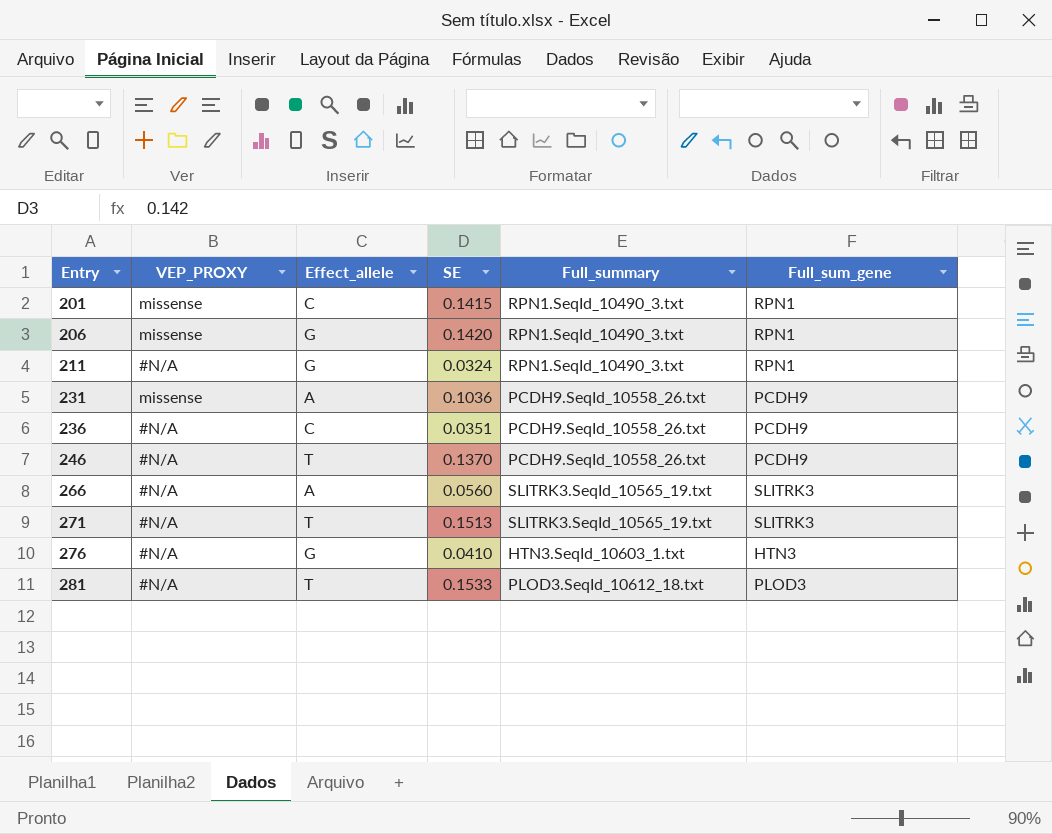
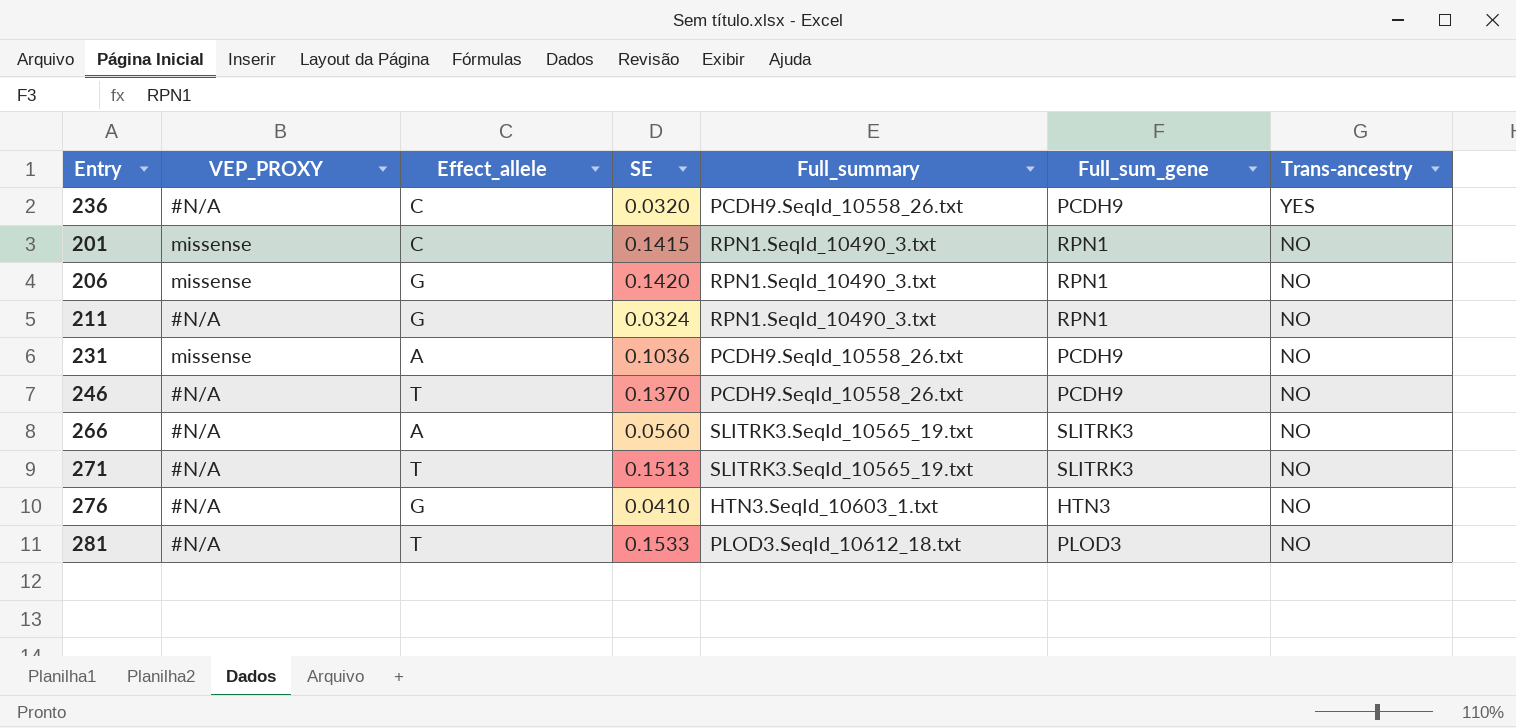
row order: Entry ascending -> Trans-ancestry descending
column Trans-ancestry | position: none -> 7
236 | SE: 0.0351 -> 0.0320

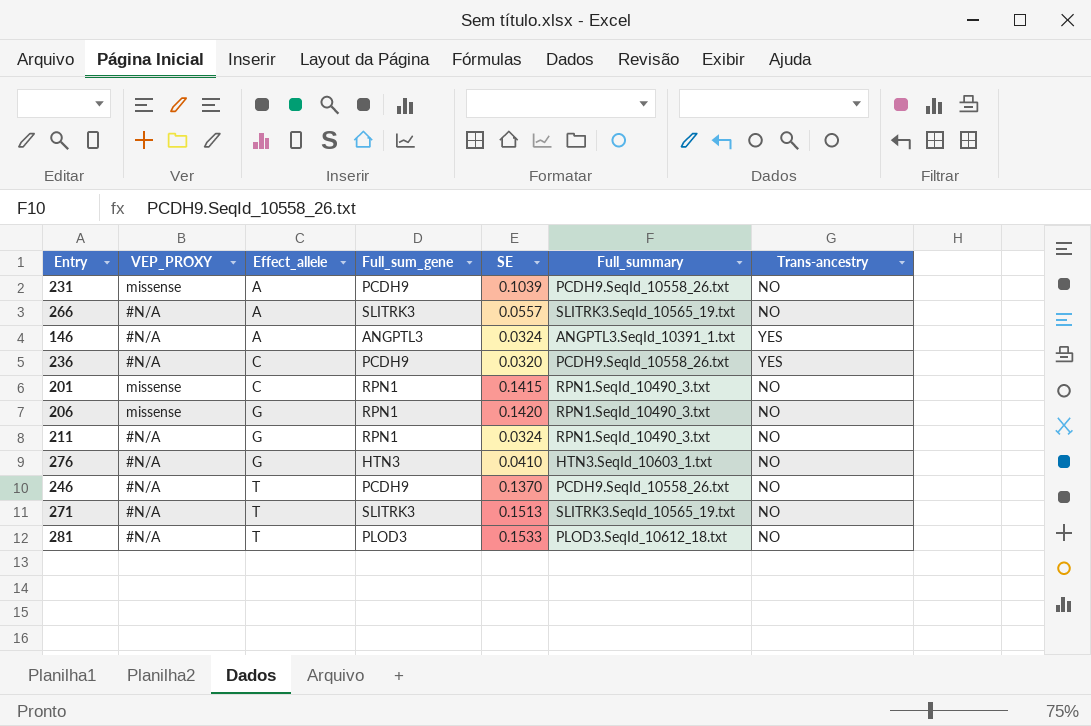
row order: Trans-ancestry descending -> Effect_allele ascending
column Full_sum_gene | position: 6 -> 4
231 | SE: 0.1036 -> 0.1039
266 | SE: 0.0560 -> 0.0557
row 146: none -> #N/A | A | ANGPTL3 | 0.0324 | ANGPTL3.SeqId_10391_1.txt | YES

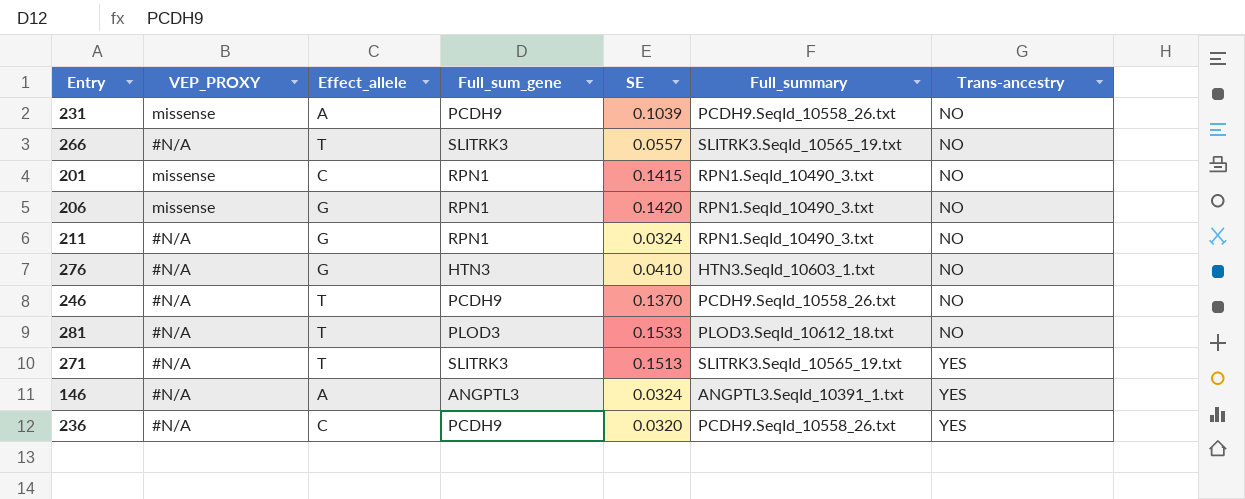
row order: Effect_allele ascending -> Trans-ancestry ascending
266 | Effect_allele: A -> T
271 | Trans-ancestry: NO -> YES

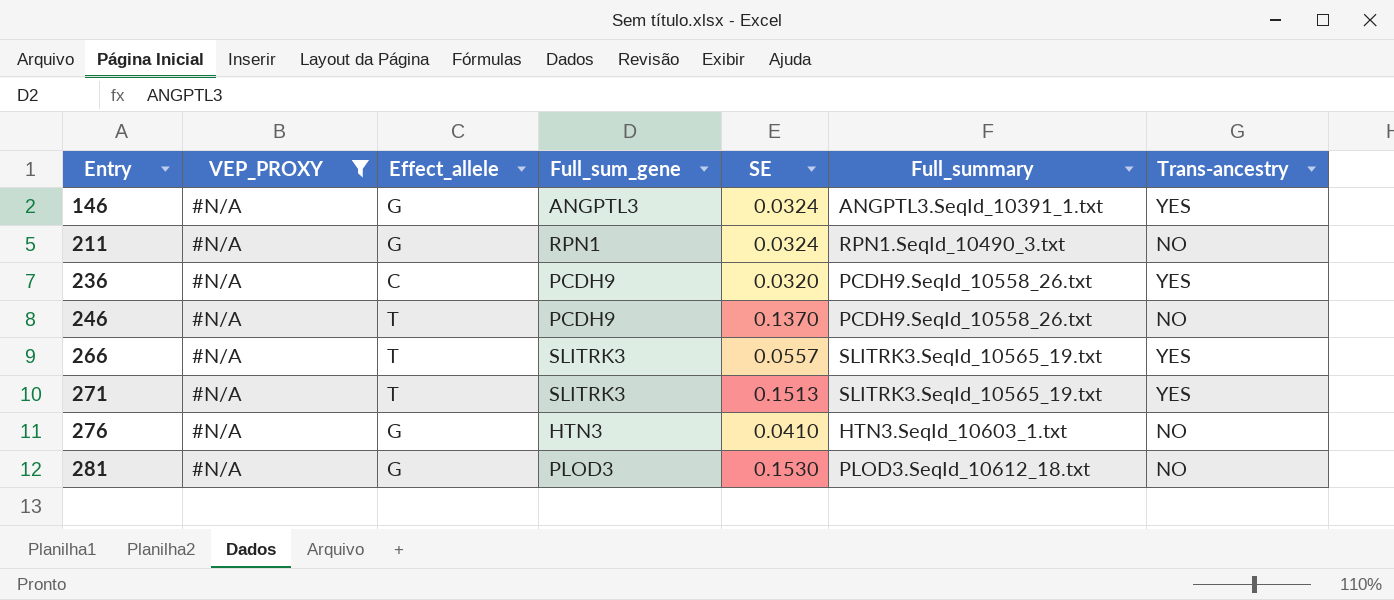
filter: none -> VEP_PROXY = #N/A
row order: Trans-ancestry ascending -> Entry ascending
146 | Effect_allele: A -> G
266 | Trans-ancestry: NO -> YES
281 | Effect_allele: T -> G
281 | SE: 0.1533 -> 0.1530

